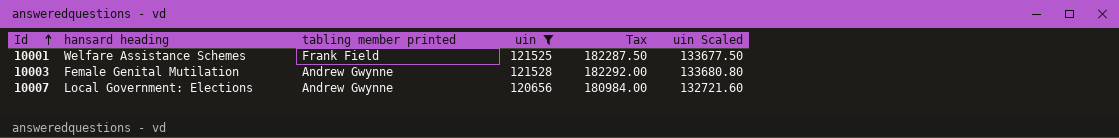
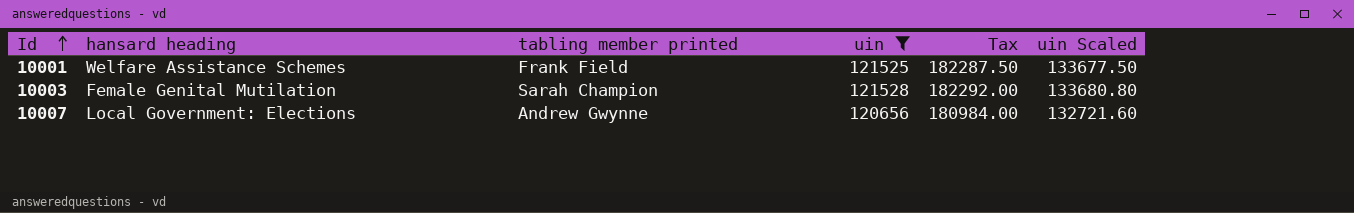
10003 | tabling member printed: Andrew Gwynne -> Sarah Champion

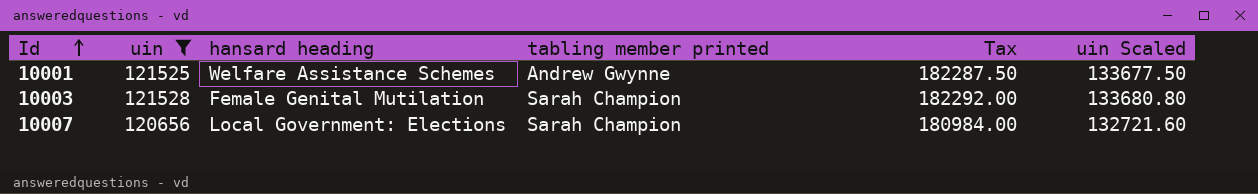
column uin | position: 4 -> 2
10001 | tabling member printed: Frank Field -> Andrew Gwynne
10007 | tabling member printed: Andrew Gwynne -> Sarah Champion

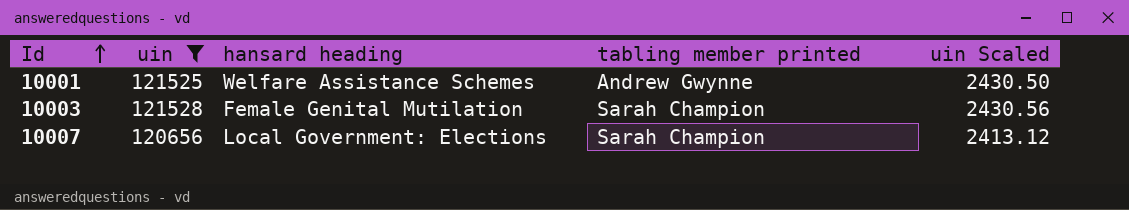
column Tax | formula: [uin] * 1.5 -> none
column uin Scaled | formula: [uin] * 1.1 -> [uin] * 0.02

